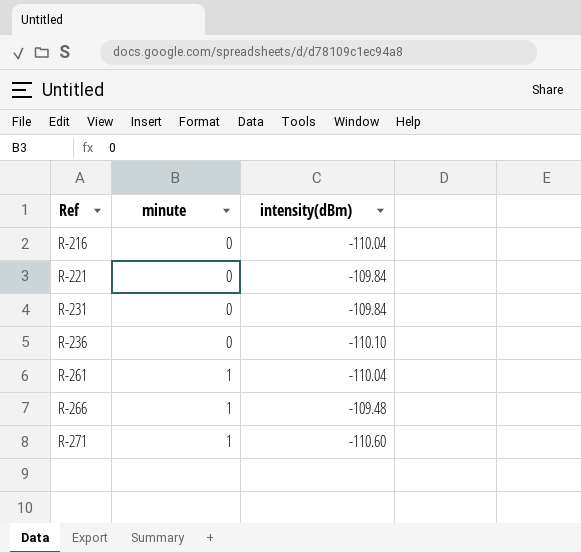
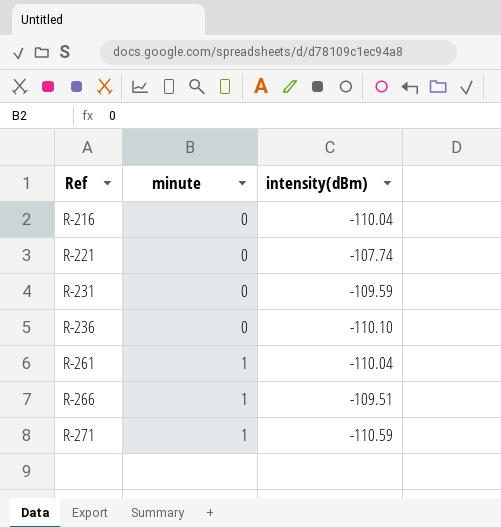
R-221 | intensity(dBm): -109.84 -> -107.74
R-231 | intensity(dBm): -109.84 -> -109.59
R-266 | intensity(dBm): -109.48 -> -109.51
R-271 | intensity(dBm): -110.60 -> -110.59

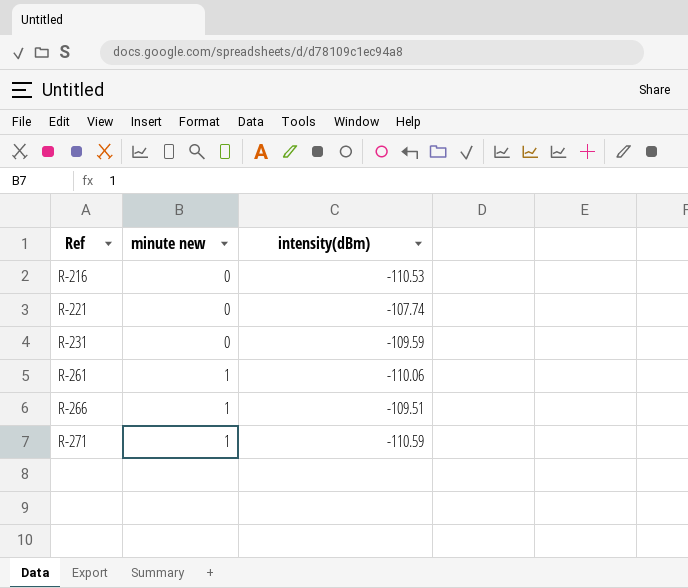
column name: minute -> minute new
row R-236: 0 | -110.10 -> none
R-216 | intensity(dBm): -110.04 -> -110.53
R-261 | intensity(dBm): -110.04 -> -110.06

